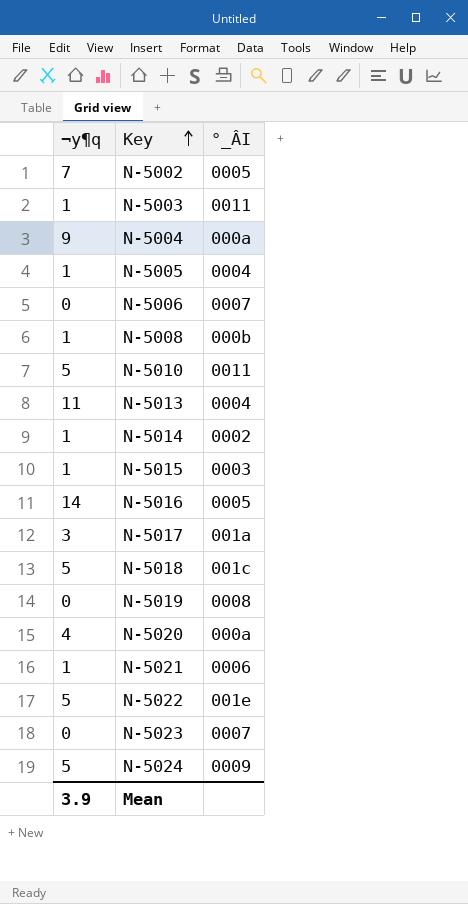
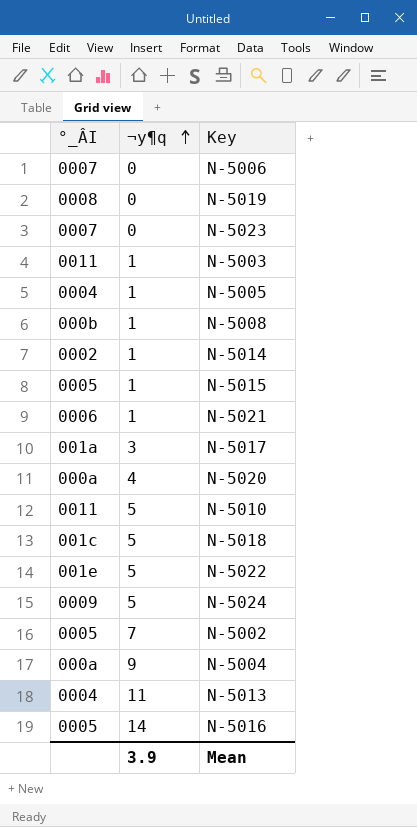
row order: Key ascending -> ¬y¶q ascending
column °_ÂI | position: 3 -> 1
N-5015 | °_ÂI: 0003 -> 0005

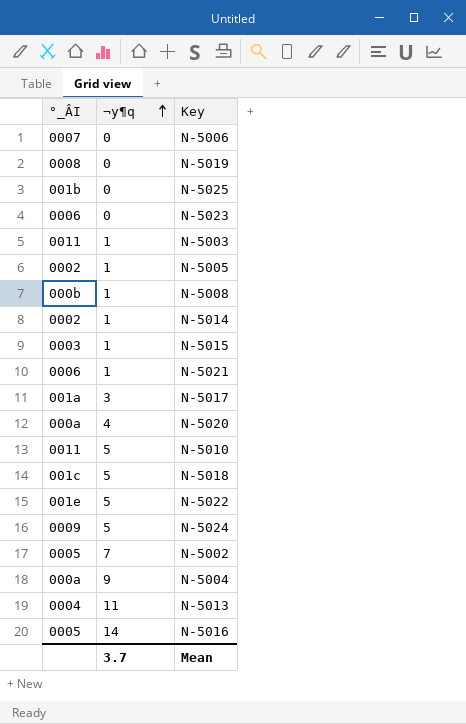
row N-5025: none -> 001b | 0
N-5023 | °_ÂI: 0007 -> 0006
N-5005 | °_ÂI: 0004 -> 0002
N-5015 | °_ÂI: 0005 -> 0003
Mean | ¬y¶q: 3.9 -> 3.7

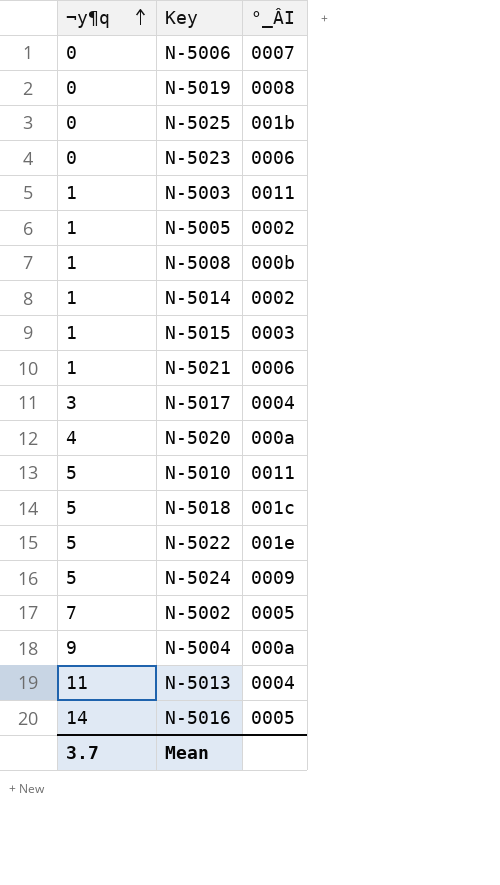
column °_ÂI | position: 1 -> 3
N-5017 | °_ÂI: 001a -> 0004

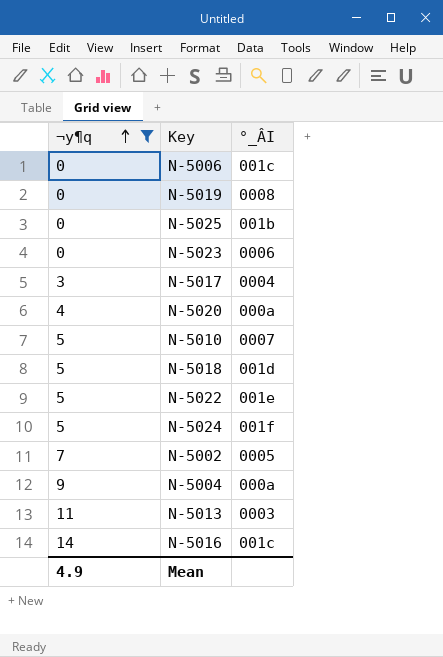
filter: none -> ¬y¶q != 1
N-5006 | °_ÂI: 0007 -> 001c
N-5010 | °_ÂI: 0011 -> 0007
N-5018 | °_ÂI: 001c -> 001d
N-5024 | °_ÂI: 0009 -> 001f
N-5013 | °_ÂI: 0004 -> 0003
N-5016 | °_ÂI: 0005 -> 001c
Mean | ¬y¶q: 3.7 -> 4.9

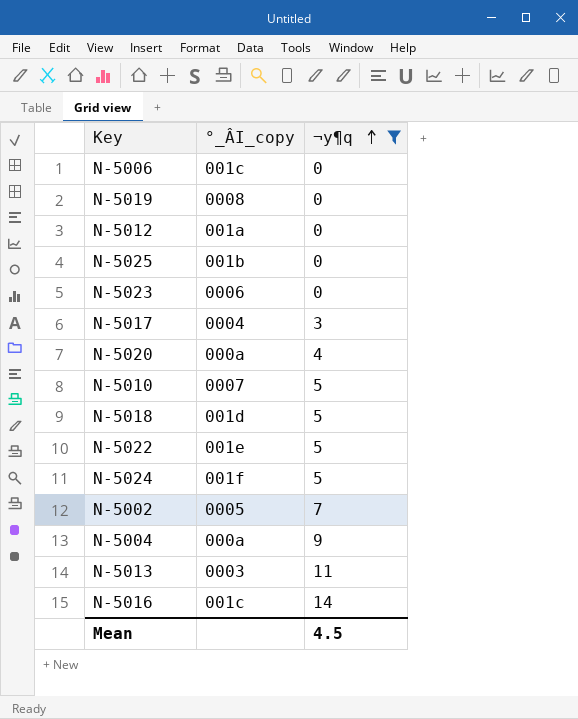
column name: °_ÂI -> °_ÂI_copy
column ¬y¶q | position: 1 -> 3
row N-5012: none -> 001a | 0
Mean | ¬y¶q: 4.9 -> 4.5

